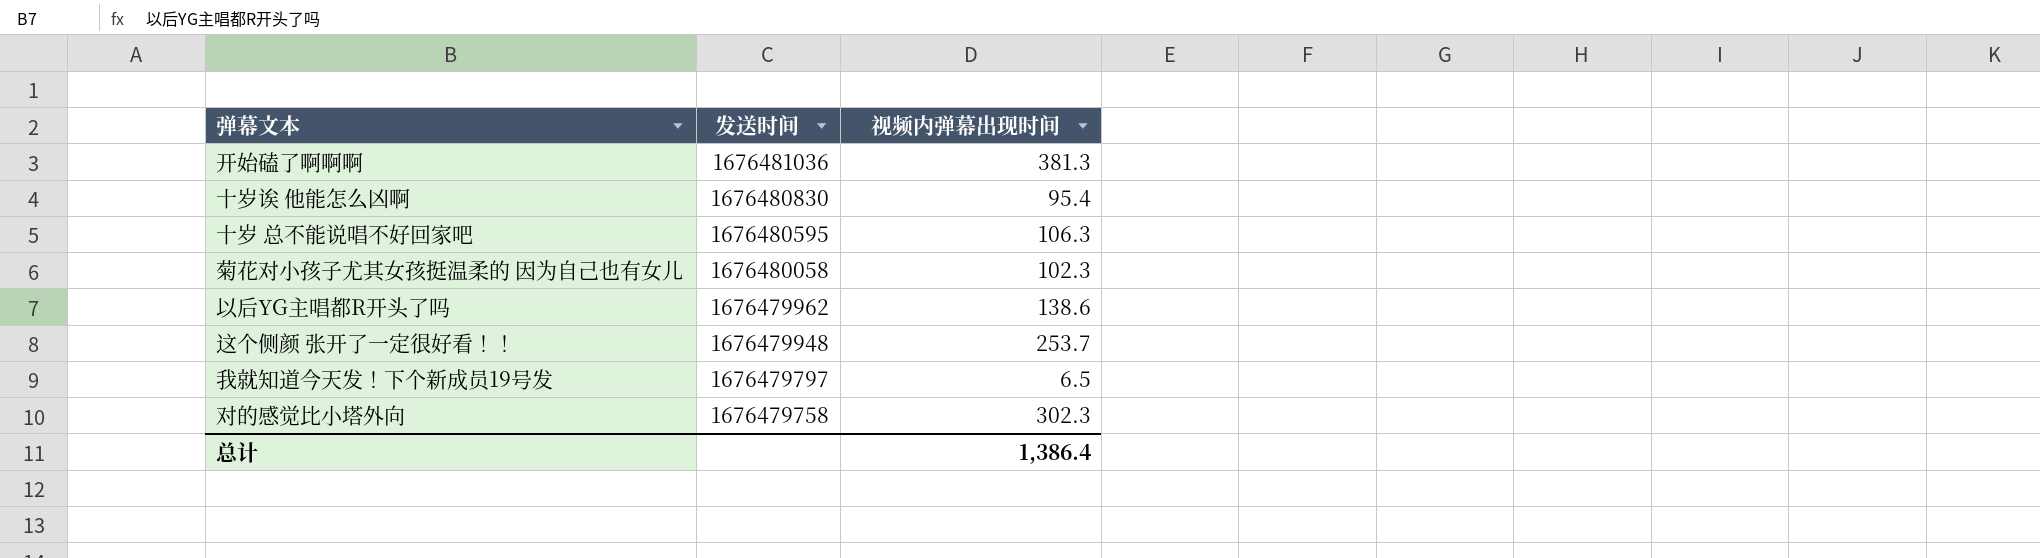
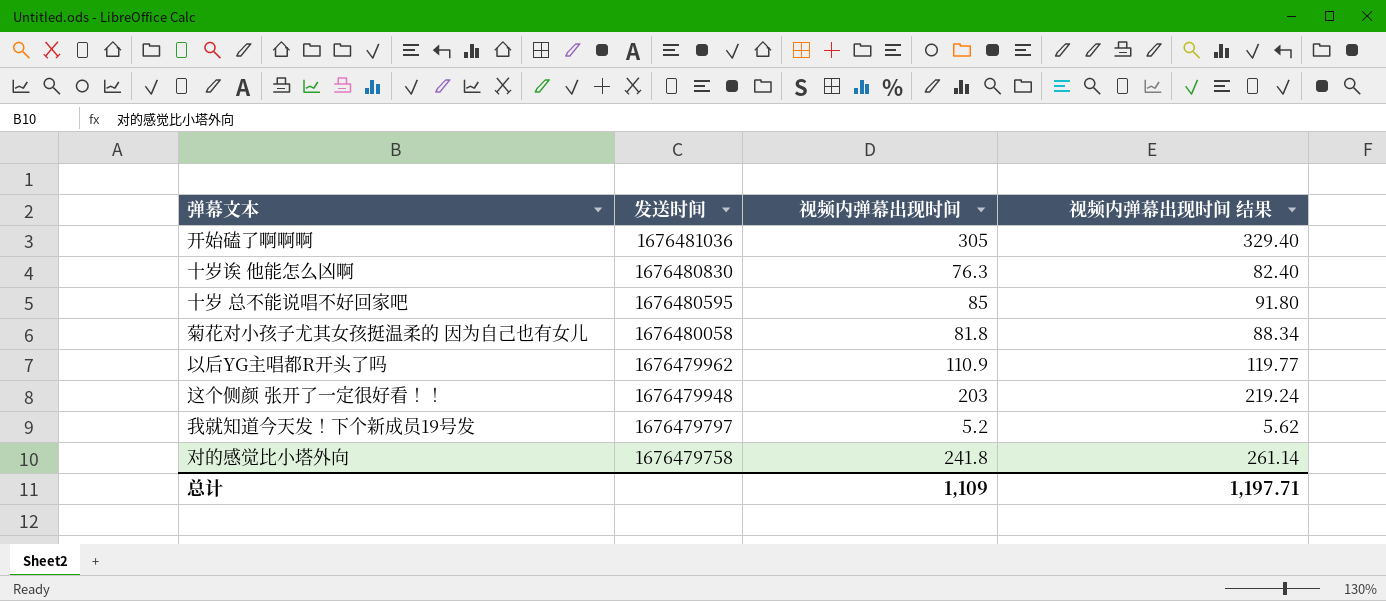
column 视频内弹幕出现时间 结果 | formula: none -> [视频内弹幕出现时间] * 1.08
开始磕了啊啊啊 | 视频内弹幕出现时间: 381.3 -> 305
十岁诶 他能怎么凶啊 | 视频内弹幕出现时间: 95.4 -> 76.3
十岁 总不能说唱不好回家吧 | 视频内弹幕出现时间: 106.3 -> 85
菊花对小孩子尤其女孩挺温柔的 因为自己也有女儿 | 视频内弹幕出现时间: 102.3 -> 81.8
以后YG主唱都R开头了吗 | 视频内弹幕出现时间: 138.6 -> 110.9
这个侧颜 张开了一定很好看！！ | 视频内弹幕出现时间: 253.7 -> 203
我就知道今天发！下个新成员19号发 | 视频内弹幕出现时间: 6.5 -> 5.2
对的感觉比小塔外向 | 视频内弹幕出现时间: 302.3 -> 241.8
总计 | 视频内弹幕出现时间: 1,386.4 -> 1,109

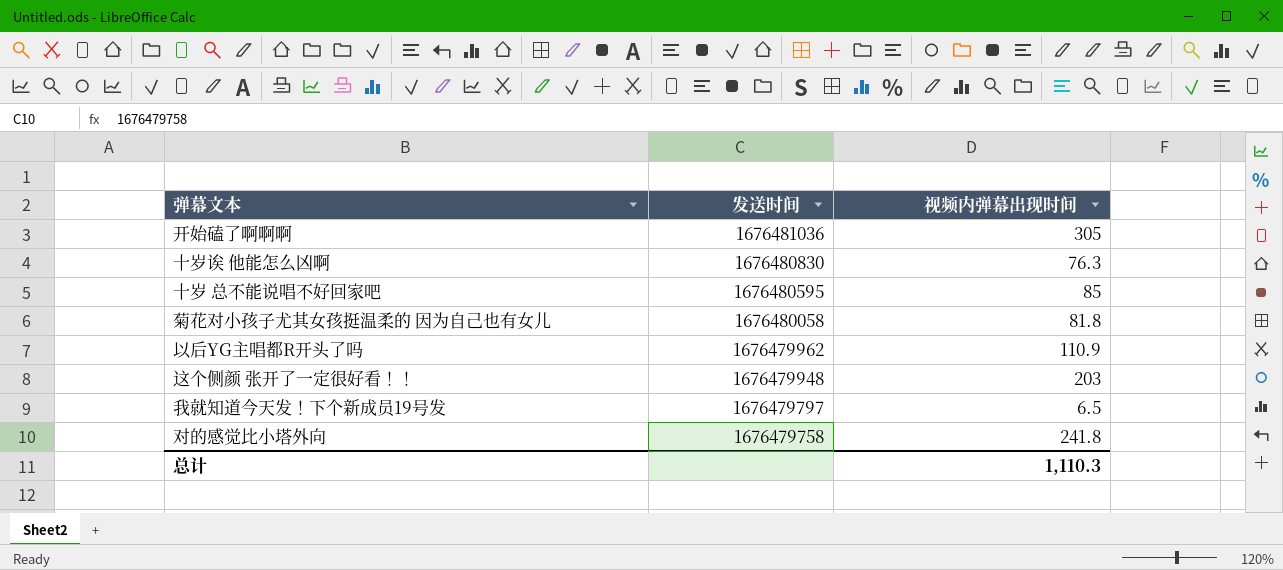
column 视频内弹幕出现时间 结果 | formula: [视频内弹幕出现时间] * 1.08 -> none
我就知道今天发！下个新成员19号发 | 视频内弹幕出现时间: 5.2 -> 6.5
总计 | 视频内弹幕出现时间: 1,109 -> 1,110.3

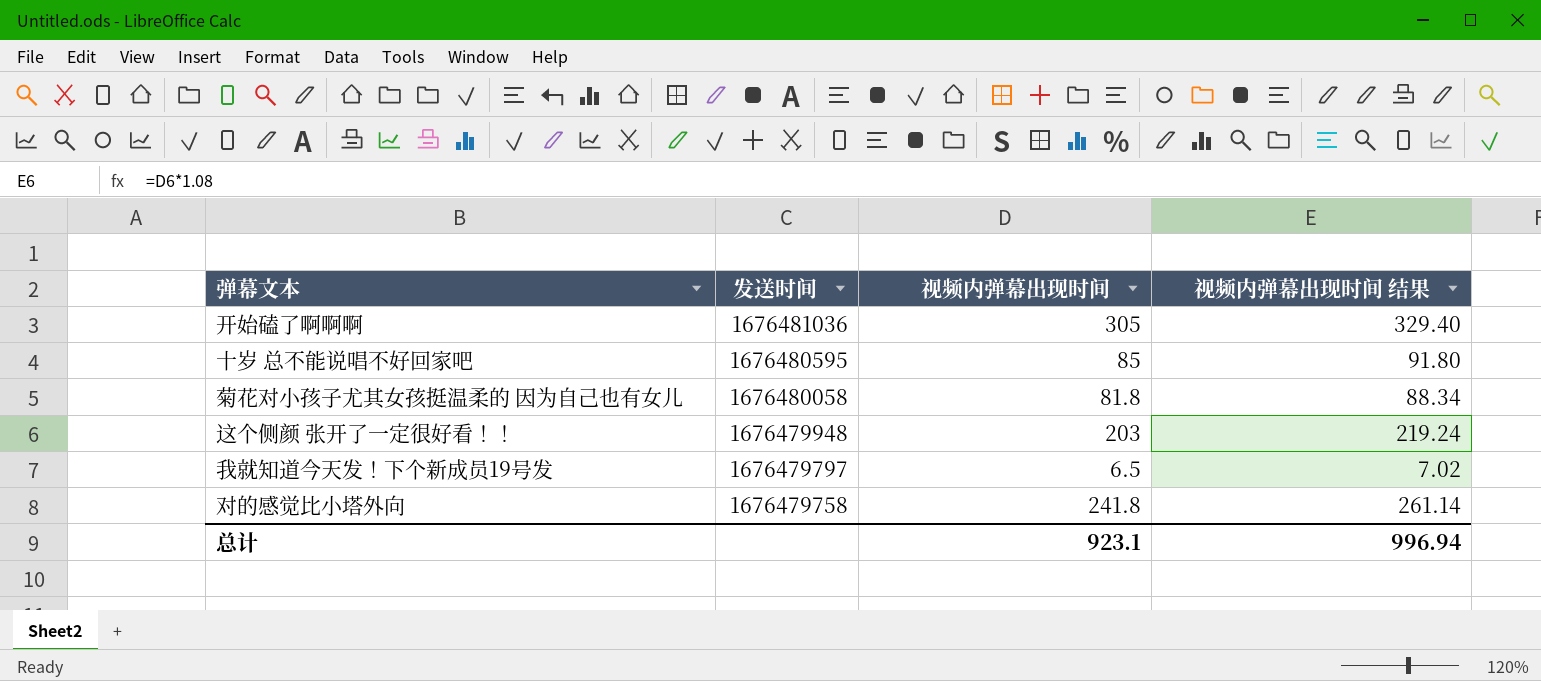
column 视频内弹幕出现时间 结果 | formula: none -> [视频内弹幕出现时间] * 1.08
row 十岁诶 他能怎么凶啊: 1676480830 | 76.3 -> none
row 以后YG主唱都R开头了吗: 1676479962 | 110.9 -> none
总计 | 视频内弹幕出现时间: 1,110.3 -> 923.1

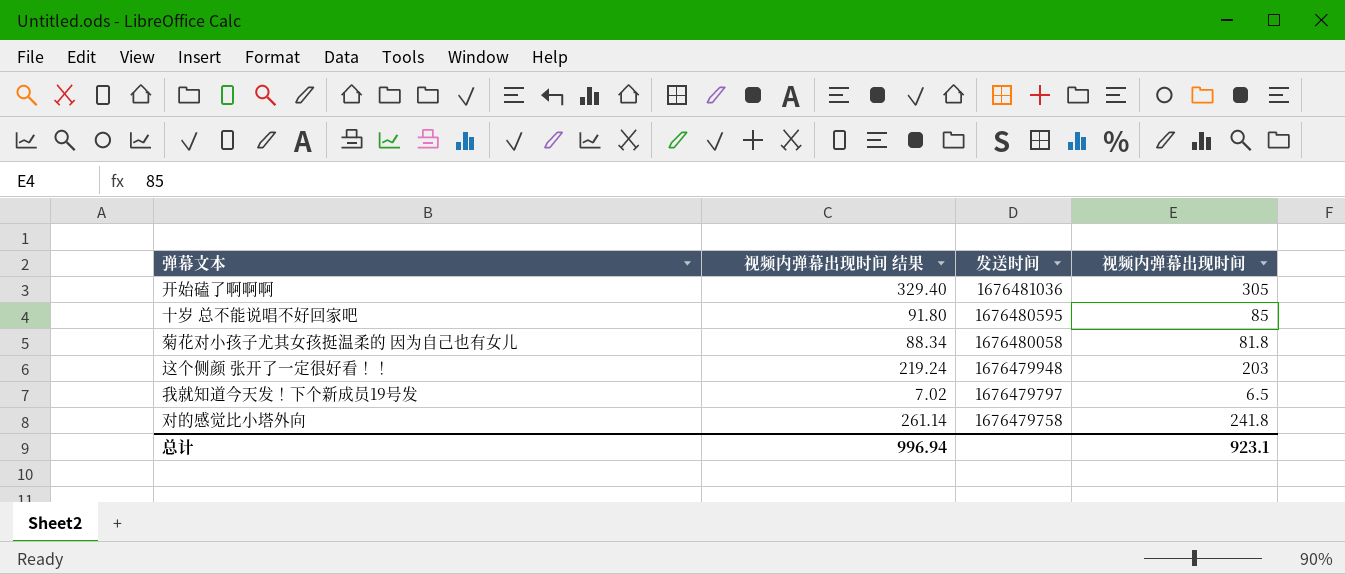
column 视频内弹幕出现时间 结果 | position: 4 -> 2

